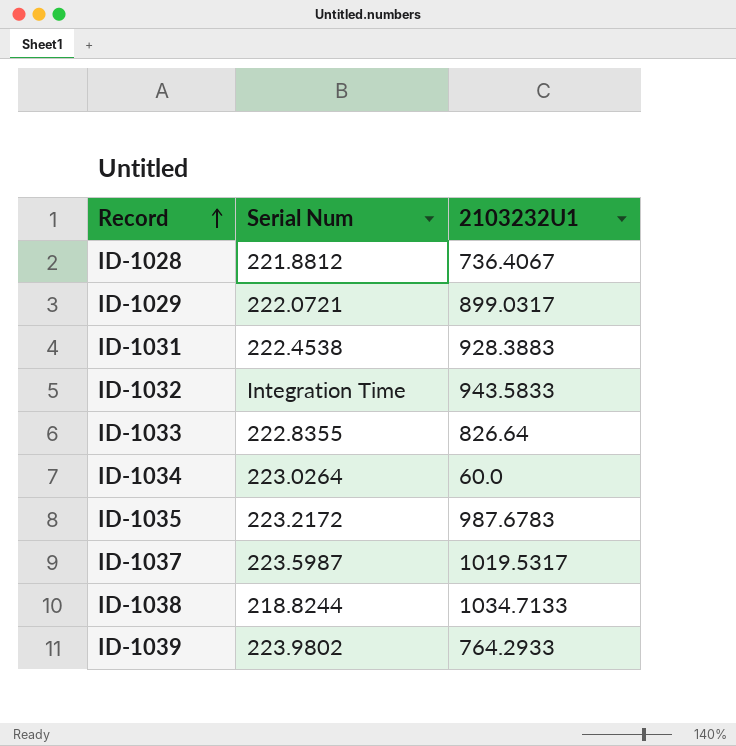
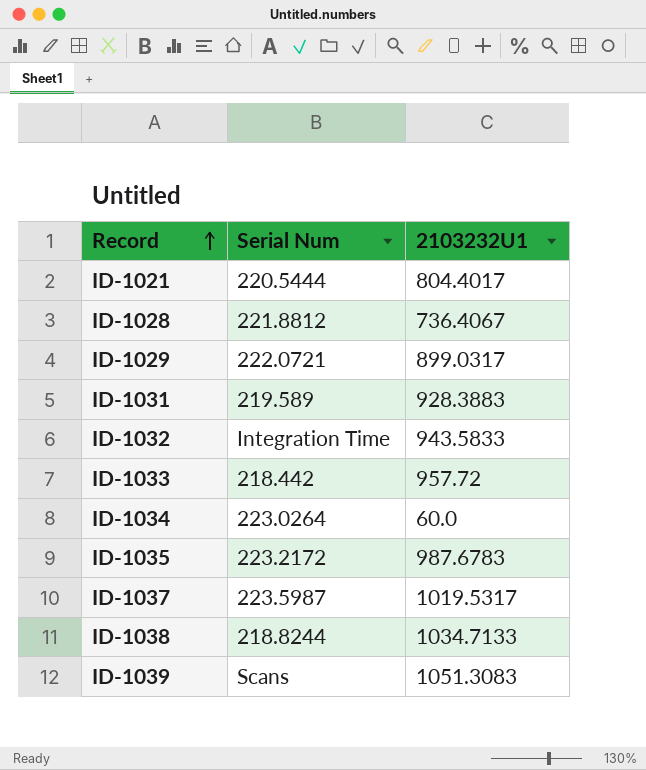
row ID-1021: none -> 220.5444 | 804.4017
ID-1031 | Serial Num: 222.4538 -> 219.589
ID-1033 | Serial Num: 222.8355 -> 218.442
ID-1033 | 2103232U1: 826.64 -> 957.72
ID-1039 | Serial Num: 223.9802 -> Scans
ID-1039 | 2103232U1: 764.2933 -> 1051.3083

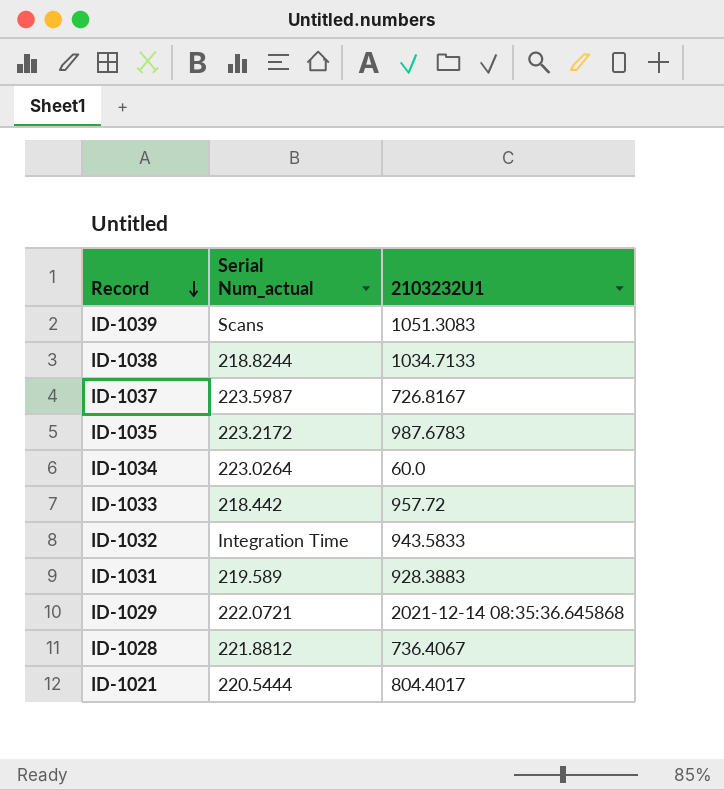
row order: Record ascending -> Record descending
column name: Serial Num -> Serial Num_actual
ID-1037 | 2103232U1: 1019.5317 -> 726.8167
ID-1029 | 2103232U1: 899.0317 -> 2021-12-14 08:35:36.645868

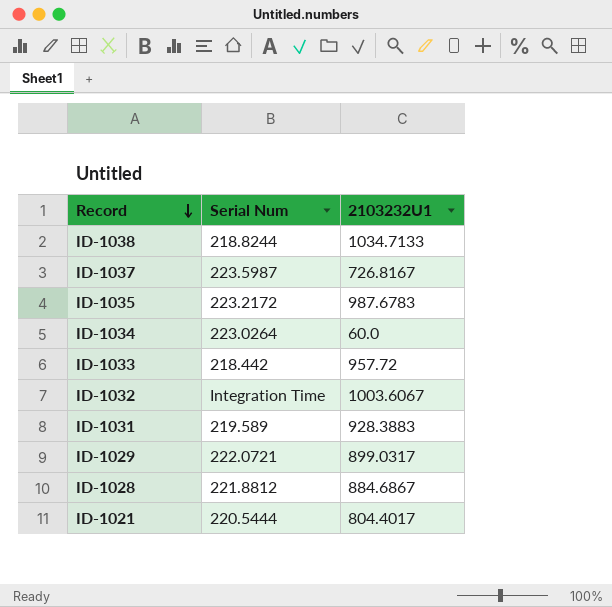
column name: Serial Num_actual -> Serial Num
row ID-1039: Scans | 1051.3083 -> none
ID-1032 | 2103232U1: 943.5833 -> 1003.6067
ID-1029 | 2103232U1: 2021-12-14 08:35:36.645868 -> 899.0317
ID-1028 | 2103232U1: 736.4067 -> 884.6867

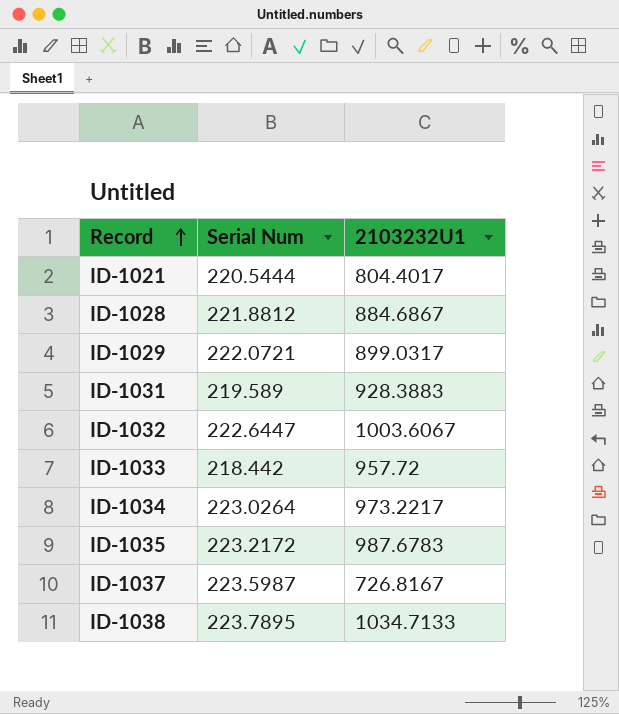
row order: Record descending -> Record ascending
ID-1032 | Serial Num: Integration Time -> 222.6447
ID-1034 | 2103232U1: 60.0 -> 973.2217
ID-1038 | Serial Num: 218.8244 -> 223.7895

